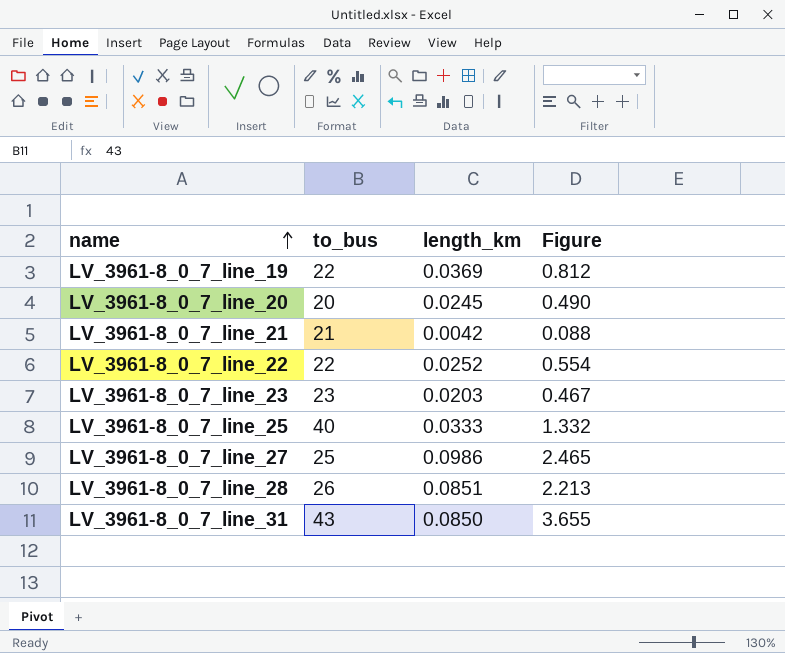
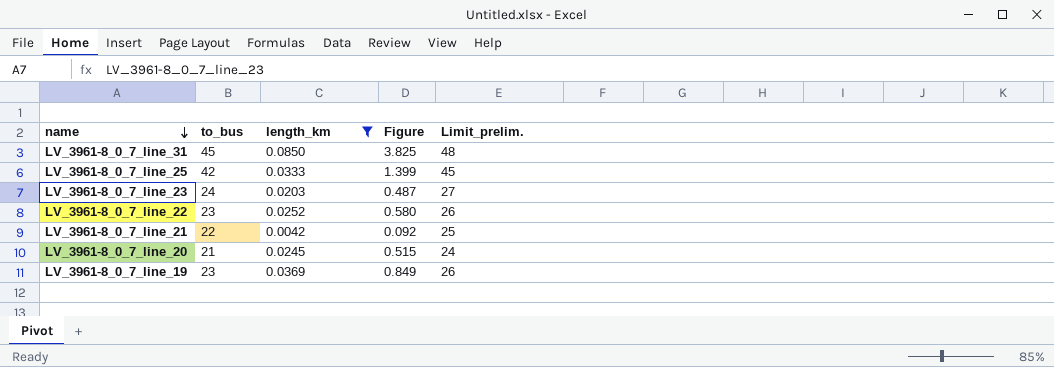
filter: none -> length_km <= 0.0850
row order: name ascending -> name descending
column Limit_prelim. | formula: none -> [to_bus] + 3
LV_3961-8_0_7_line_31 | to_bus: 43 -> 45
LV_3961-8_0_7_line_31 | Figure: 3.655 -> 3.825
LV_3961-8_0_7_line_25 | to_bus: 40 -> 42
LV_3961-8_0_7_line_25 | Figure: 1.332 -> 1.399
LV_3961-8_0_7_line_23 | to_bus: 23 -> 24
LV_3961-8_0_7_line_23 | Figure: 0.467 -> 0.487
LV_3961-8_0_7_line_22 | to_bus: 22 -> 23
LV_3961-8_0_7_line_22 | Figure: 0.554 -> 0.580
LV_3961-8_0_7_line_21 | to_bus: 21 -> 22
LV_3961-8_0_7_line_21 | Figure: 0.088 -> 0.092
LV_3961-8_0_7_line_20 | to_bus: 20 -> 21
LV_3961-8_0_7_line_20 | Figure: 0.490 -> 0.515
LV_3961-8_0_7_line_19 | to_bus: 22 -> 23
LV_3961-8_0_7_line_19 | Figure: 0.812 -> 0.849

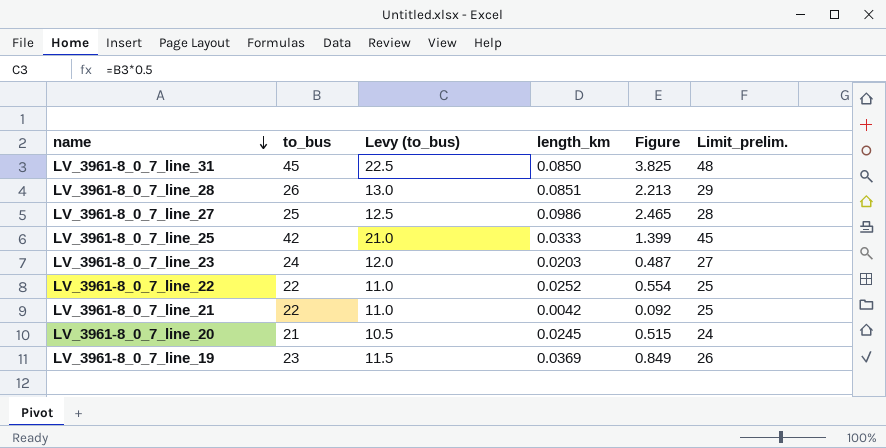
filter: length_km <= 0.0850 -> none
column Levy (to_bus) | formula: none -> [to_bus] * 0.5
LV_3961-8_0_7_line_22 | to_bus: 23 -> 22
LV_3961-8_0_7_line_22 | Figure: 0.580 -> 0.554
LV_3961-8_0_7_line_22 | Limit_prelim.: 26 -> 25

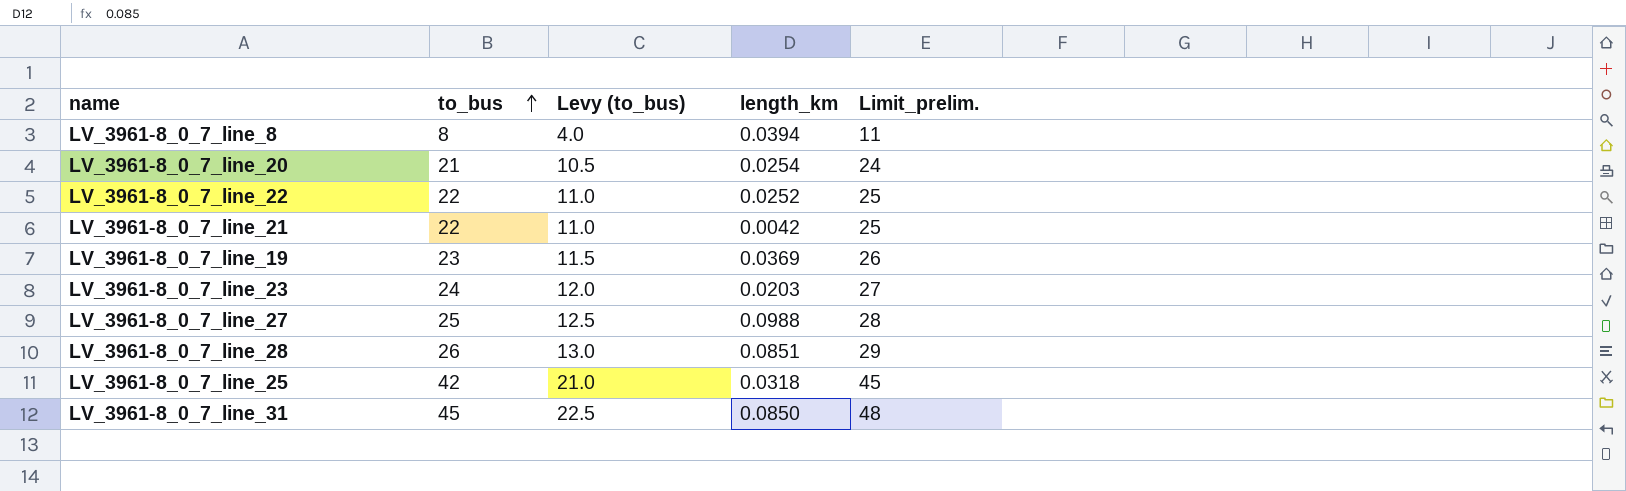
row order: name descending -> to_bus ascending
column Figure | formula: [to_bus] * [length_km] -> none
row LV_3961-8_0_7_line_8: none -> 8 | 4.0 | 0.0394 | 11
LV_3961-8_0_7_line_20 | length_km: 0.0245 -> 0.0254
LV_3961-8_0_7_line_27 | length_km: 0.0986 -> 0.0988
LV_3961-8_0_7_line_25 | length_km: 0.0333 -> 0.0318

